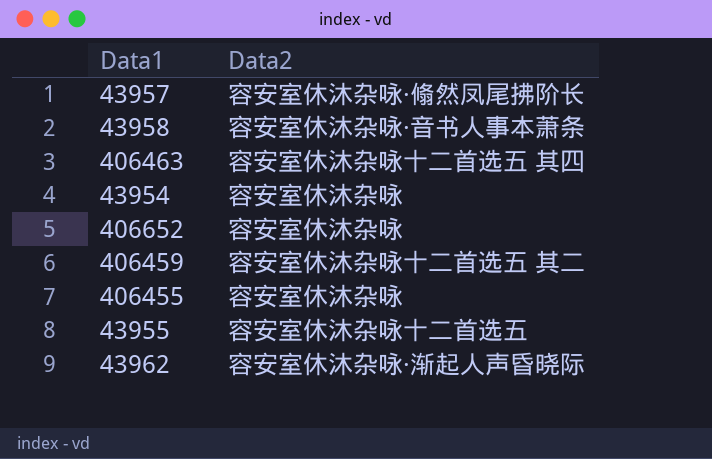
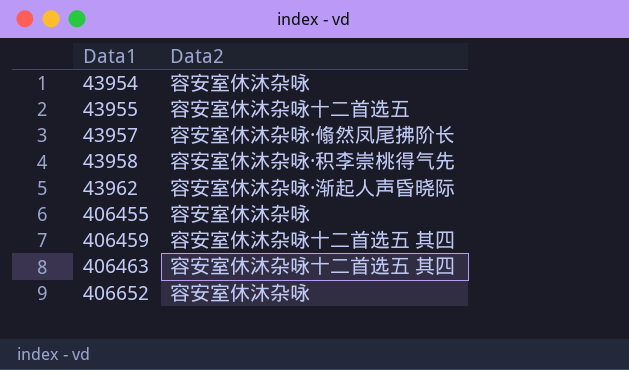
row order: none -> Data1 ascending
43958 | Data2: 容安室休沐杂咏·音书人事本萧条 -> 容安室休沐杂咏·积李崇桃得气先
406459 | Data2: 容安室休沐杂咏十二首选五 其二 -> 容安室休沐杂咏十二首选五 其四

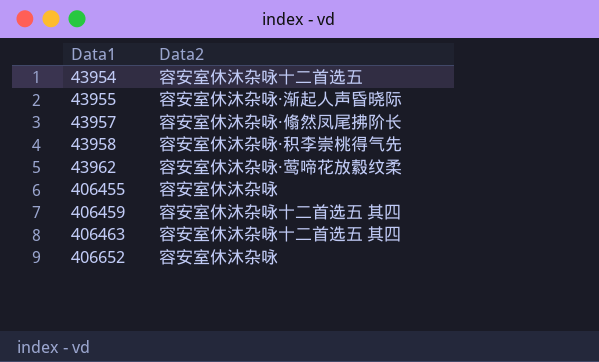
43954 | Data2: 容安室休沐杂咏 -> 容安室休沐杂咏十二首选五
43955 | Data2: 容安室休沐杂咏十二首选五 -> 容安室休沐杂咏·渐起人声昏晓际
43962 | Data2: 容安室休沐杂咏·渐起人声昏晓际 -> 容安室休沐杂咏·莺啼花放縠纹柔

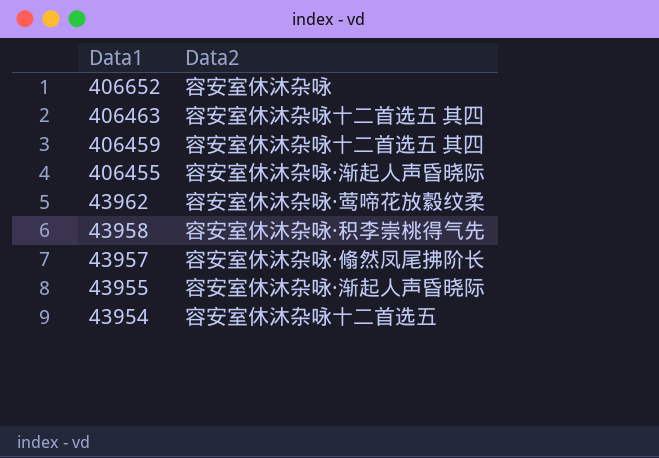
row order: Data1 ascending -> Data1 descending
406455 | Data2: 容安室休沐杂咏 -> 容安室休沐杂咏·渐起人声昏晓际

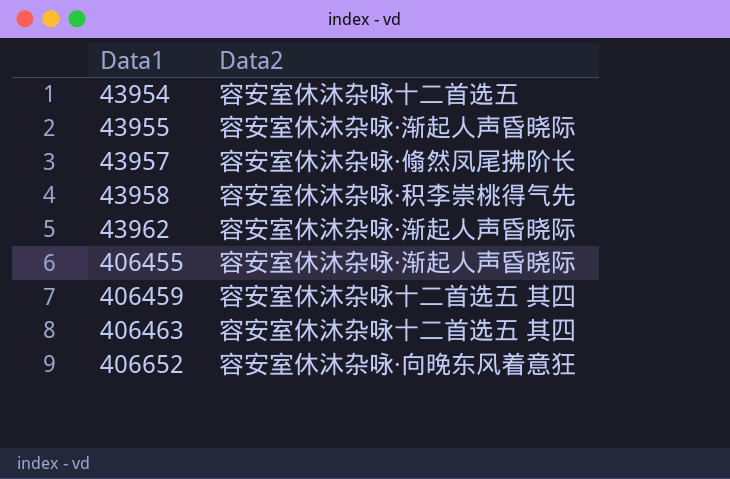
row order: Data1 descending -> Data1 ascending
43962 | Data2: 容安室休沐杂咏·莺啼花放縠纹柔 -> 容安室休沐杂咏·渐起人声昏晓际
406652 | Data2: 容安室休沐杂咏 -> 容安室休沐杂咏·向晚东风着意狂

